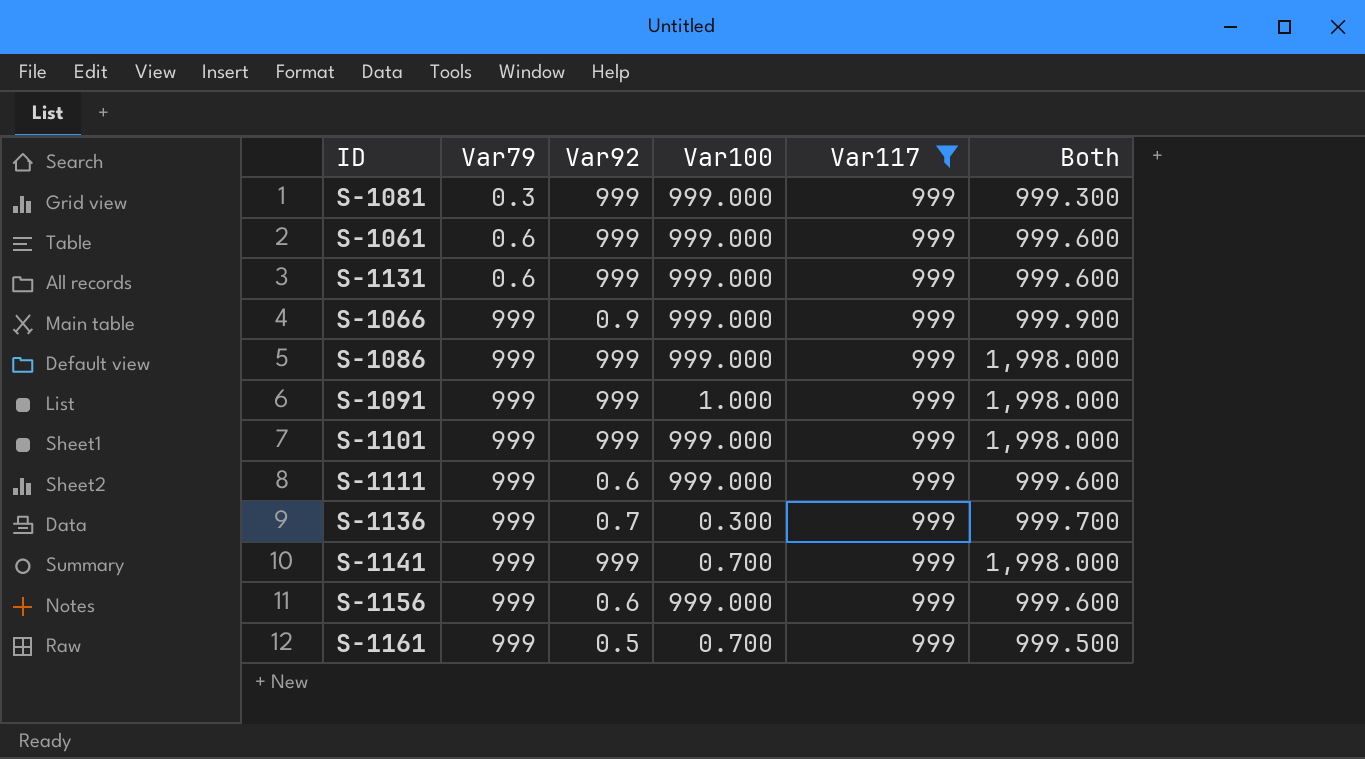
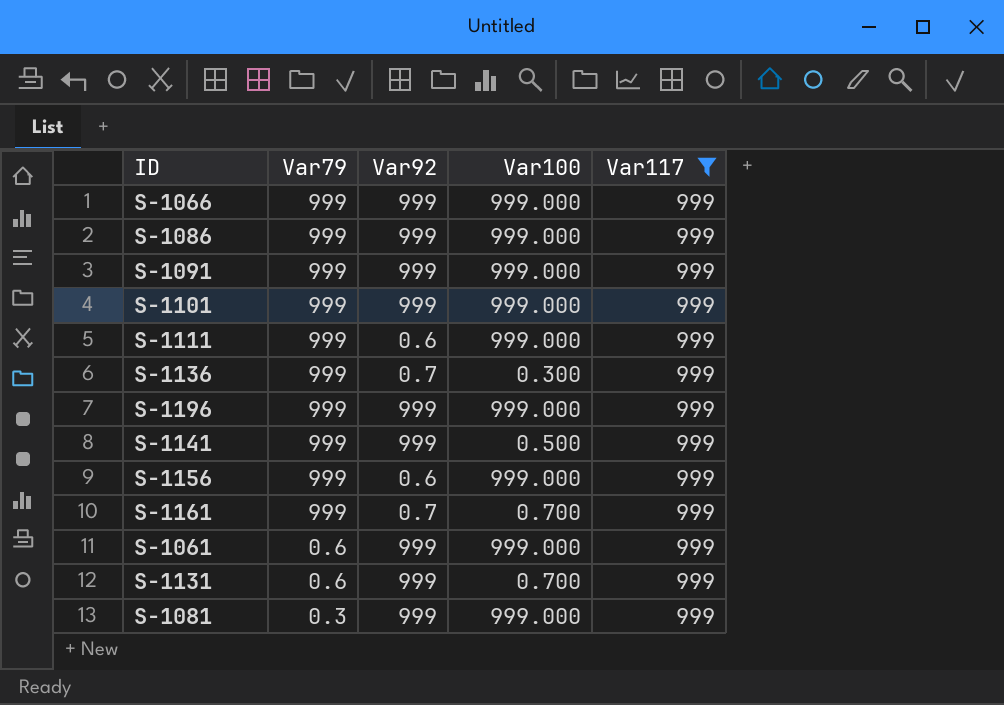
row order: Var79 ascending -> Var79 descending
column Both | formula: [Var79] + [Var92] -> none
S-1066 | Var92: 0.9 -> 999
S-1091 | Var100: 1.000 -> 999.000
row S-1196: none -> 999 | 999 | 999.000 | 999
S-1141 | Var100: 0.700 -> 0.500
S-1161 | Var92: 0.5 -> 0.7
S-1131 | Var100: 999.000 -> 0.700

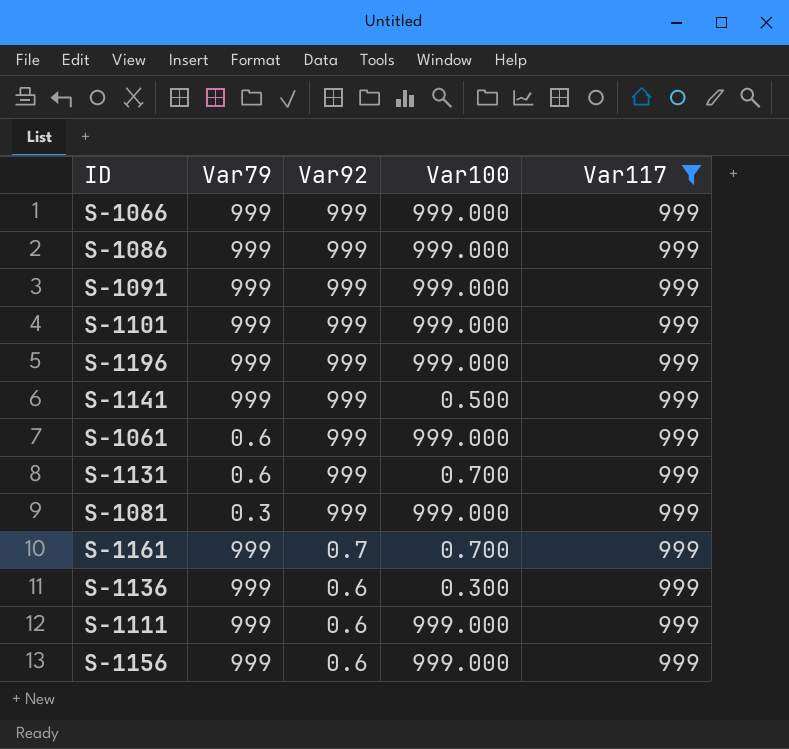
row order: Var79 descending -> Var92 descending
S-1136 | Var92: 0.7 -> 0.6

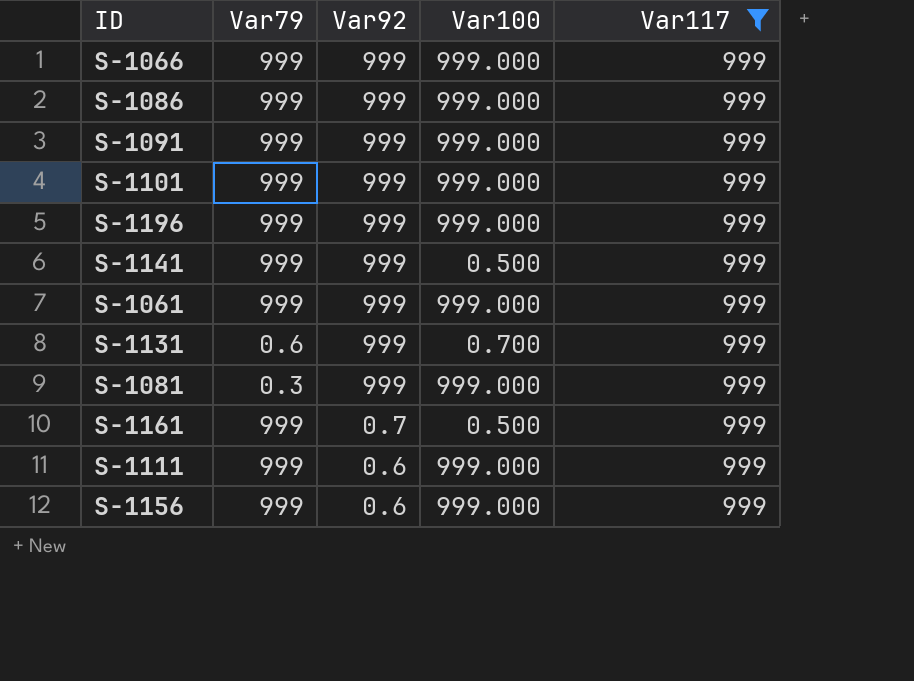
row S-1136: 999 | 0.6 | 0.300 | 999 -> none
S-1061 | Var79: 0.6 -> 999
S-1161 | Var100: 0.700 -> 0.500

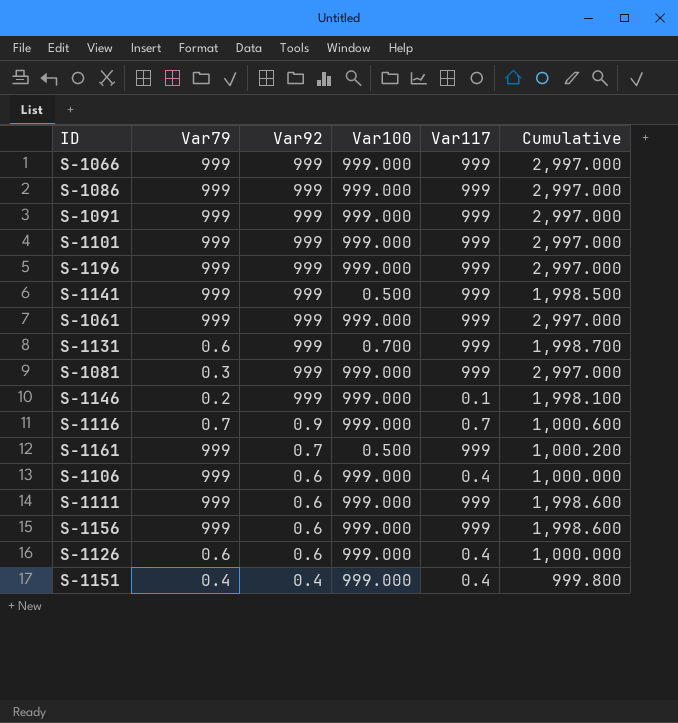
filter: Var117 = 999 -> none
column Cumulative | formula: none -> [Var92] + [Var100] + [Var117]

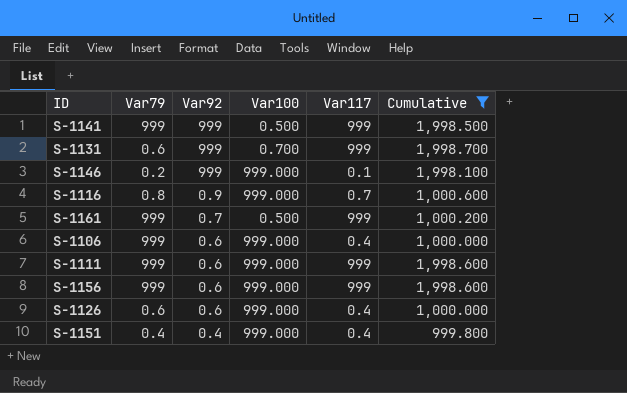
filter: none -> Cumulative != 2,997.000
S-1116 | Var79: 0.7 -> 0.8

